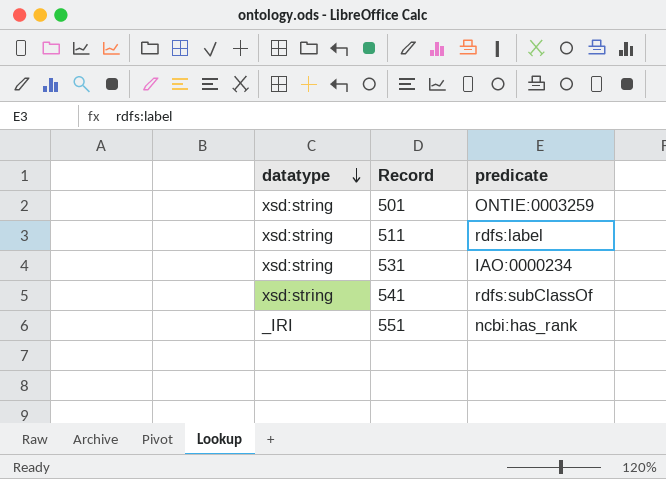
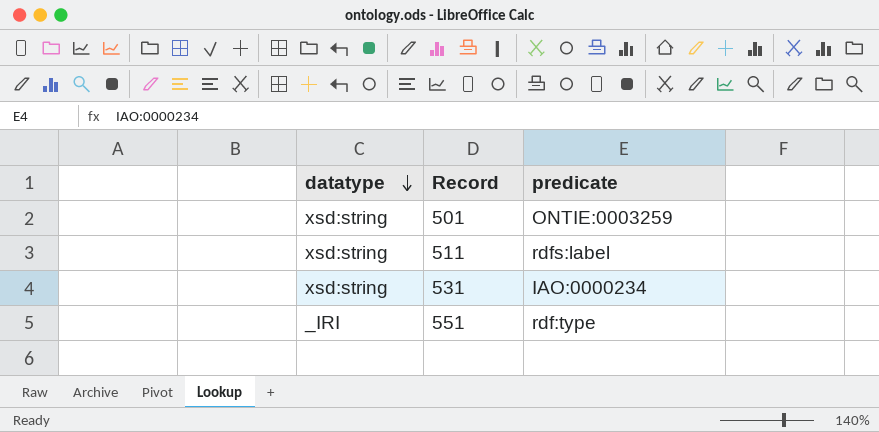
row 541: xsd:string | rdfs:subClassOf -> none
551 | predicate: ncbi:has_rank -> rdf:type

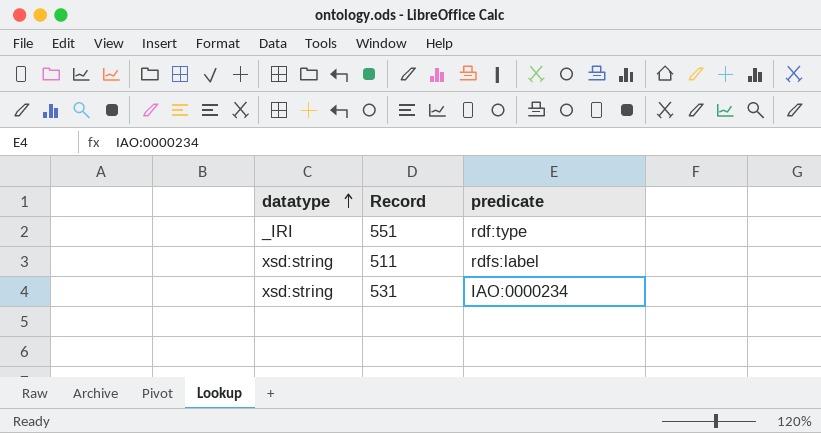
row order: datatype descending -> datatype ascending
row 501: xsd:string | ONTIE:0003259 -> none

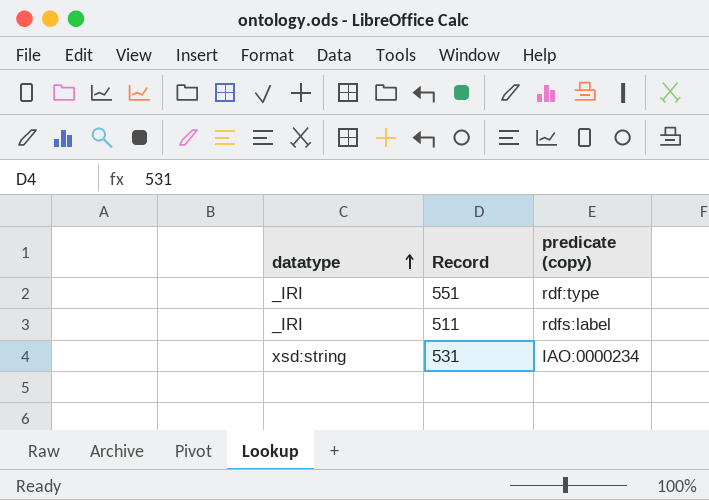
column name: predicate -> predicate (copy)
511 | datatype: xsd:string -> _IRI

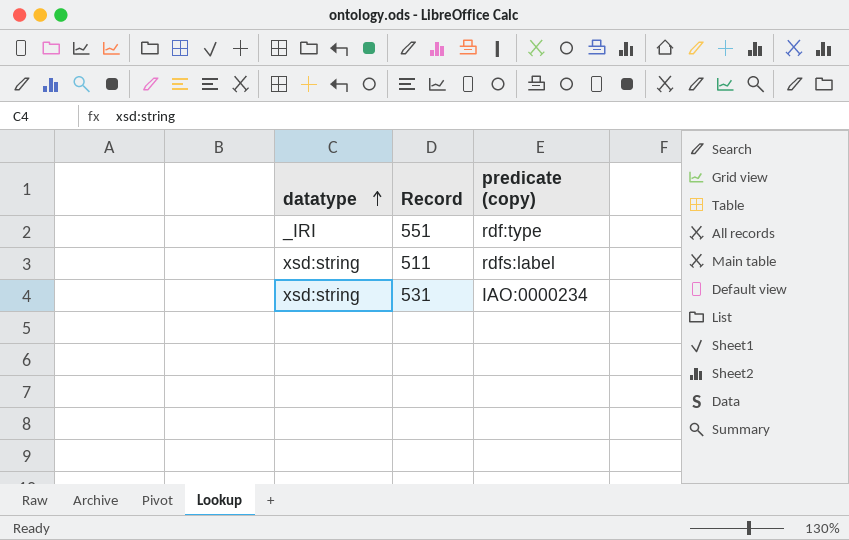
511 | datatype: _IRI -> xsd:string

